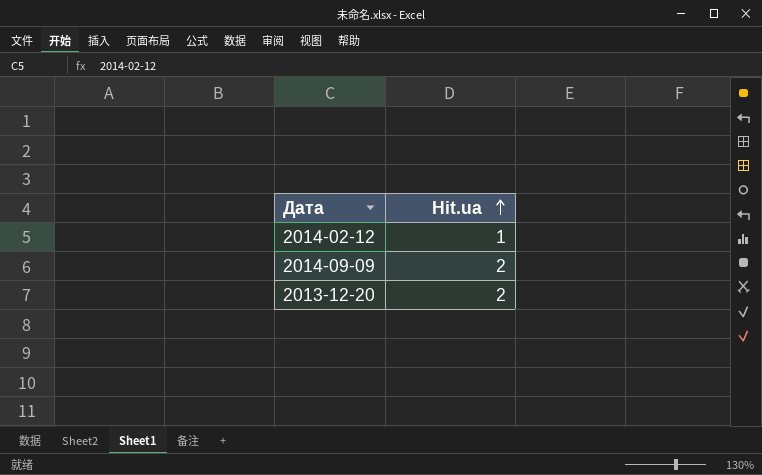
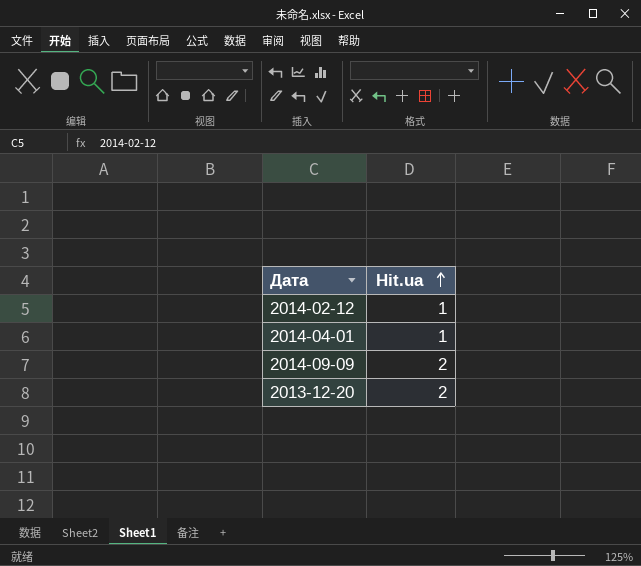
row 2014-04-01: none -> 1

